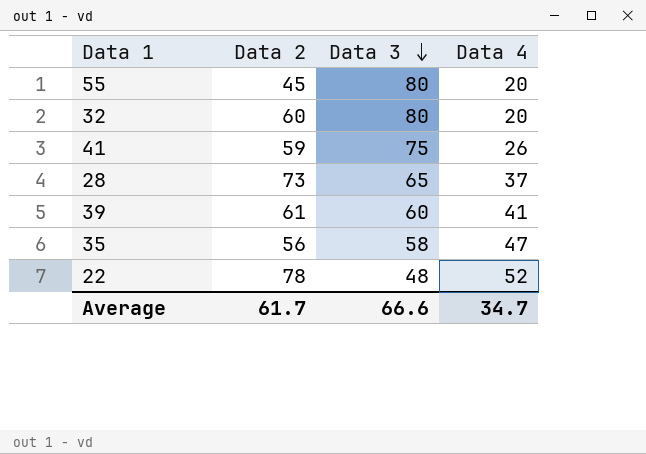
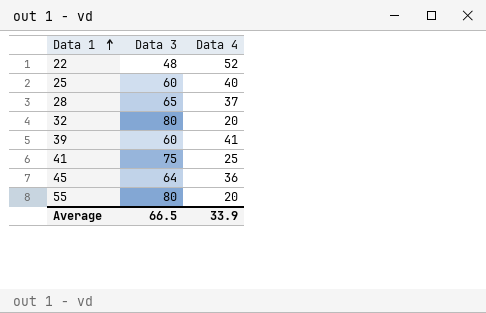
row order: Data 3 descending -> Data 1 ascending
column Data 2 | position: 2 -> none
row 35: 56 | 58 | 47 -> none
row 25: none -> 60 | 40
41 | Data 4: 26 -> 25
row 45: none -> 64 | 36
Average | Data 3: 66.6 -> 66.5
Average | Data 4: 34.7 -> 33.9

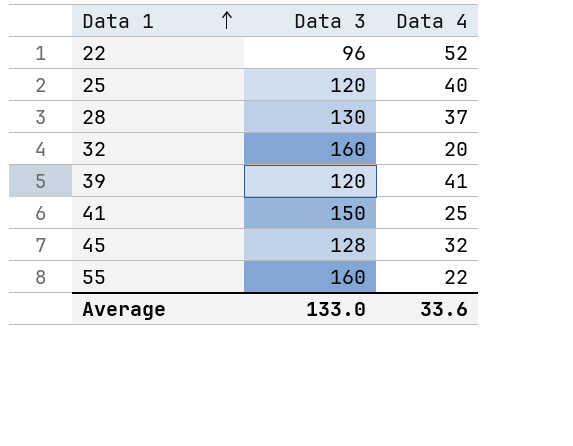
22 | Data 3: 48 -> 96
25 | Data 3: 60 -> 120
28 | Data 3: 65 -> 130
32 | Data 3: 80 -> 160
39 | Data 3: 60 -> 120
41 | Data 3: 75 -> 150
45 | Data 3: 64 -> 128
45 | Data 4: 36 -> 32
55 | Data 3: 80 -> 160
55 | Data 4: 20 -> 22
Average | Data 3: 66.5 -> 133.0
Average | Data 4: 33.9 -> 33.6

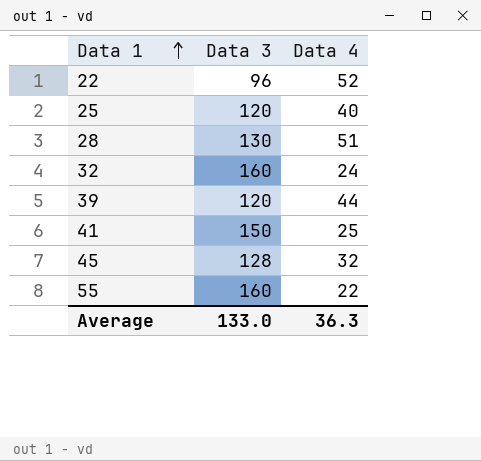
28 | Data 4: 37 -> 51
32 | Data 4: 20 -> 24
39 | Data 4: 41 -> 44
Average | Data 4: 33.6 -> 36.3

